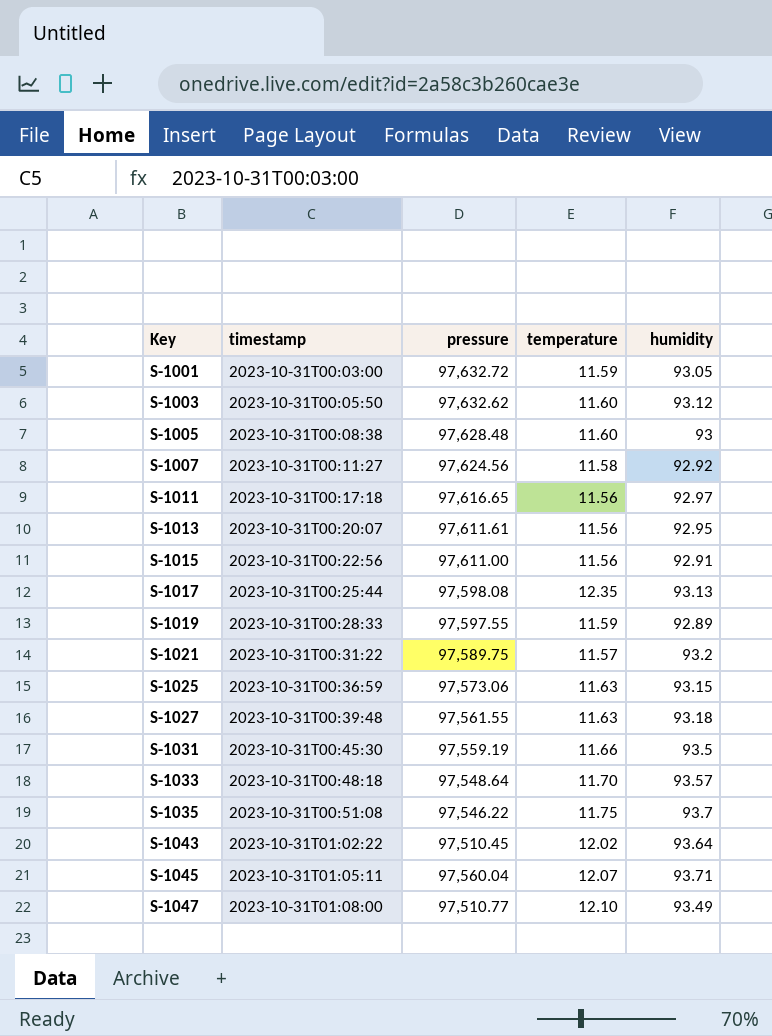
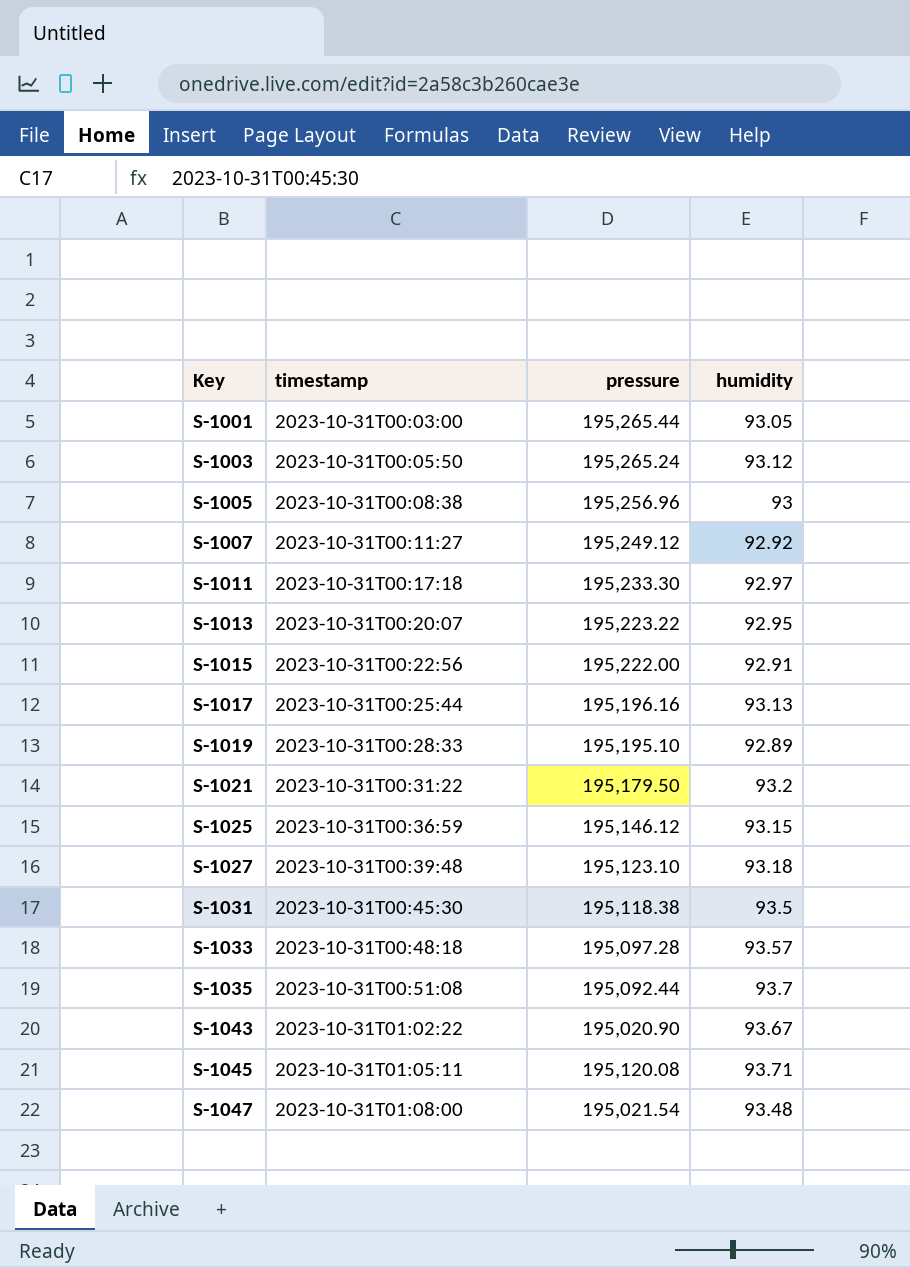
column temperature | position: 4 -> none
S-1001 | pressure: 97,632.72 -> 195,265.44
S-1003 | pressure: 97,632.62 -> 195,265.24
S-1005 | pressure: 97,628.48 -> 195,256.96
S-1007 | pressure: 97,624.56 -> 195,249.12
S-1011 | pressure: 97,616.65 -> 195,233.30
S-1013 | pressure: 97,611.61 -> 195,223.22
S-1015 | pressure: 97,611.00 -> 195,222.00
S-1017 | pressure: 97,598.08 -> 195,196.16
S-1019 | pressure: 97,597.55 -> 195,195.10
S-1021 | pressure: 97,589.75 -> 195,179.50
S-1025 | pressure: 97,573.06 -> 195,146.12
S-1027 | pressure: 97,561.55 -> 195,123.10
S-1031 | pressure: 97,559.19 -> 195,118.38
S-1033 | pressure: 97,548.64 -> 195,097.28
S-1035 | pressure: 97,546.22 -> 195,092.44
S-1043 | pressure: 97,510.45 -> 195,020.90
S-1043 | humidity: 93.64 -> 93.67
S-1045 | pressure: 97,560.04 -> 195,120.08
S-1047 | pressure: 97,510.77 -> 195,021.54
S-1047 | humidity: 93.49 -> 93.48

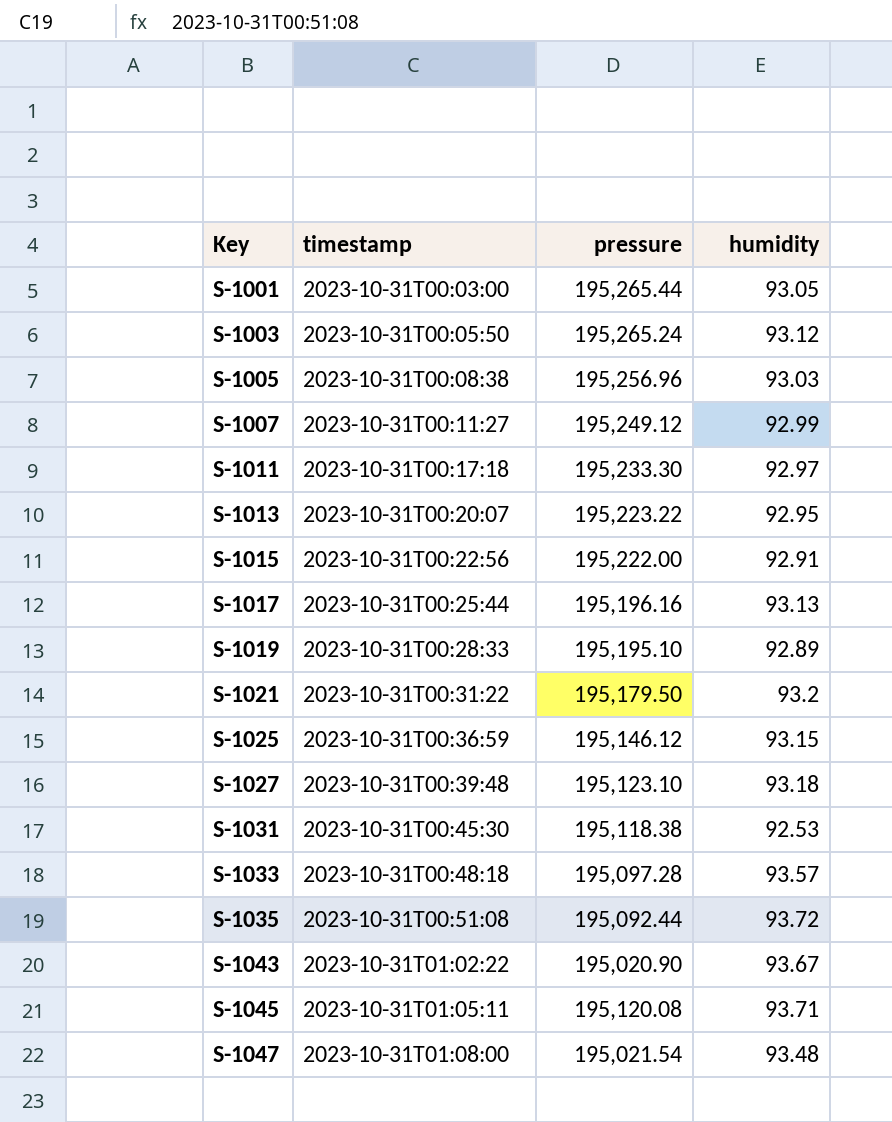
S-1005 | humidity: 93 -> 93.03
S-1007 | humidity: 92.92 -> 92.99
S-1031 | humidity: 93.5 -> 92.53
S-1035 | humidity: 93.7 -> 93.72

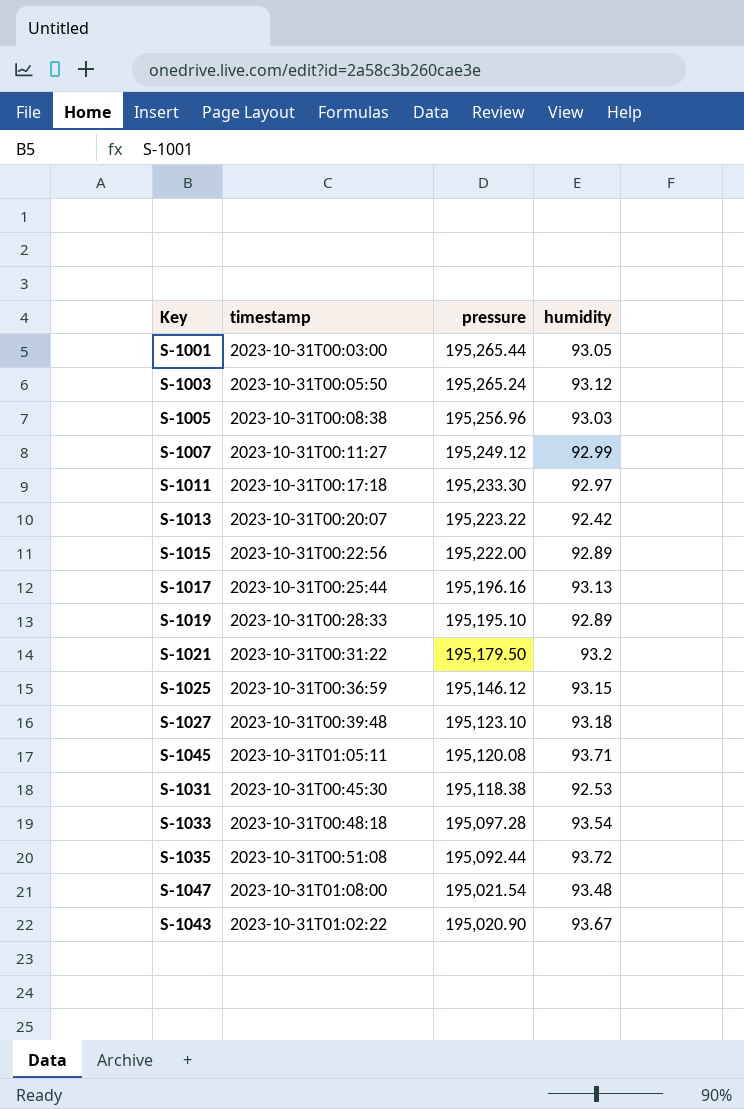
row order: Key ascending -> pressure descending
S-1013 | humidity: 92.95 -> 92.42
S-1015 | humidity: 92.91 -> 92.89
S-1033 | humidity: 93.57 -> 93.54

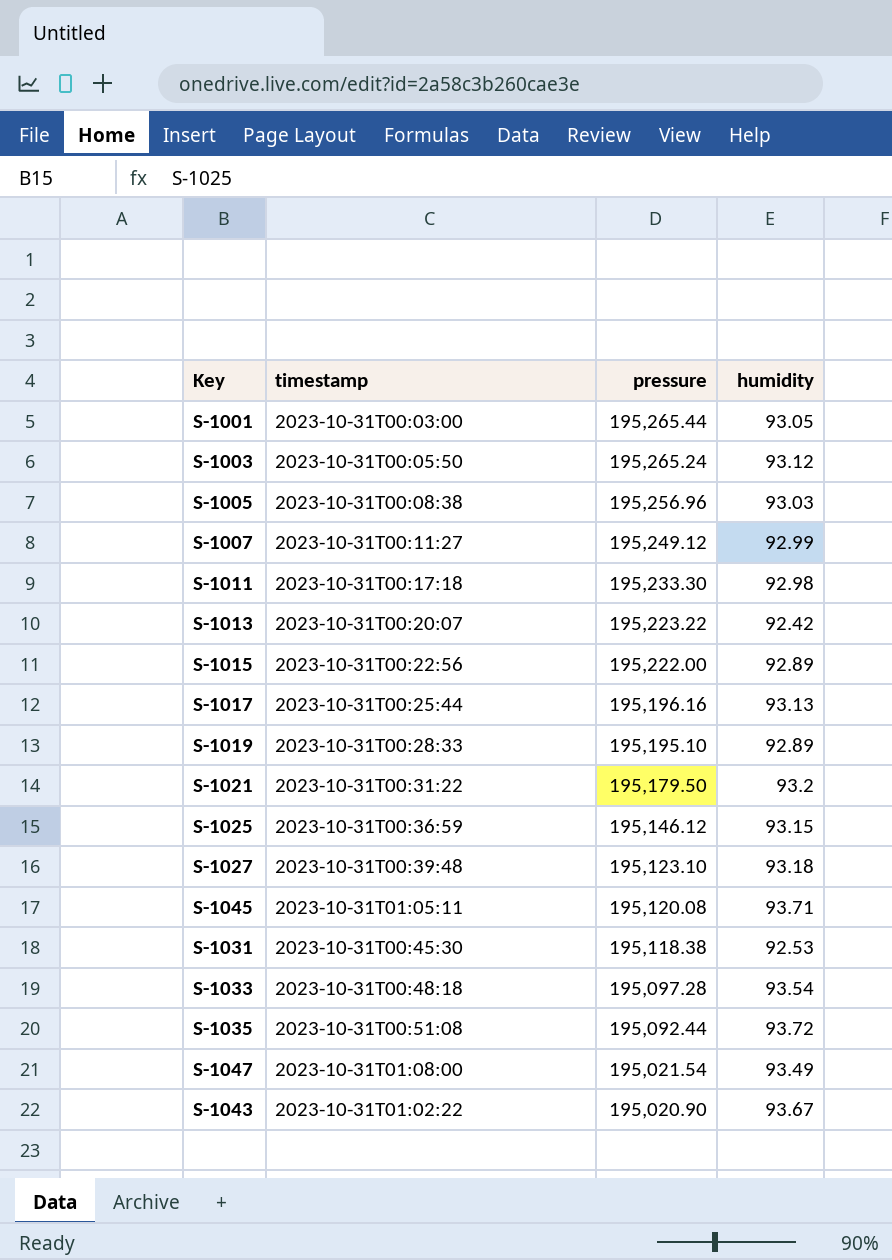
S-1011 | humidity: 92.97 -> 92.98
S-1047 | humidity: 93.48 -> 93.49

